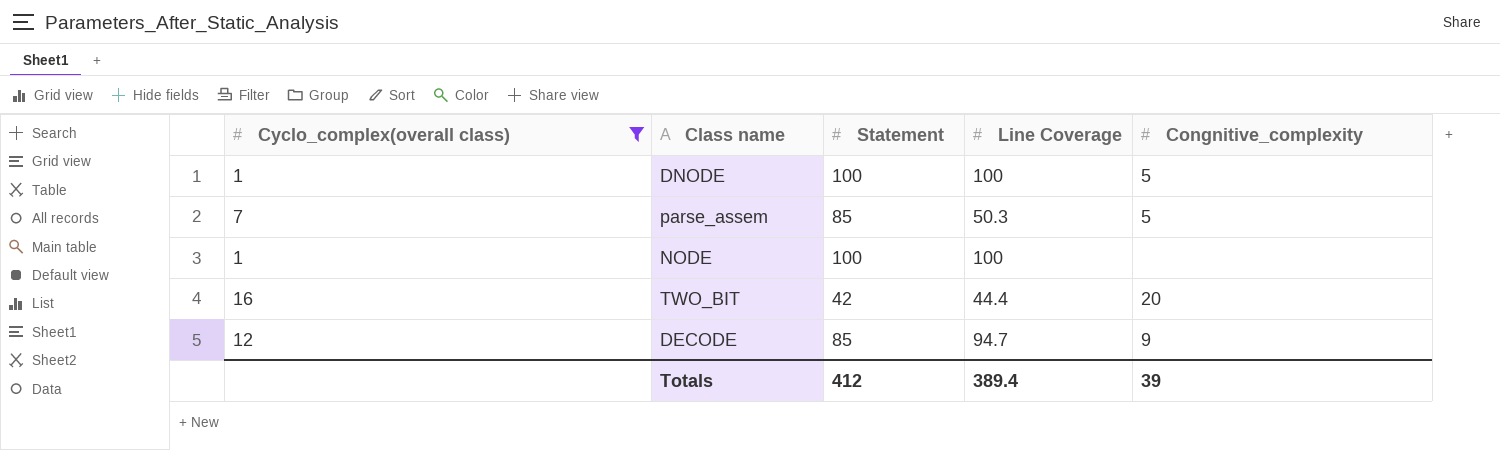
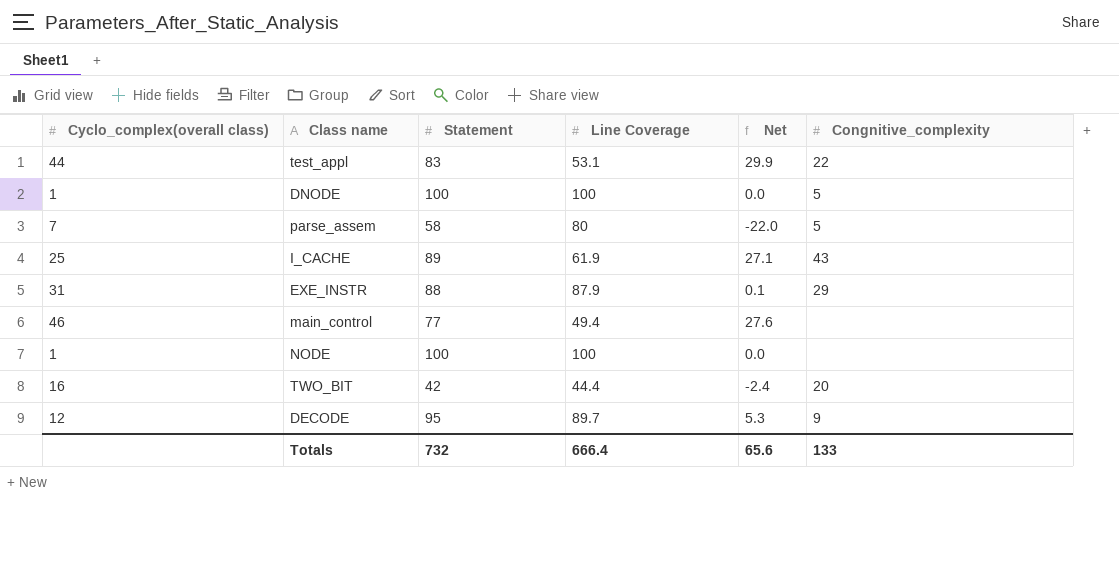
filter: Cyclo_complex(overall class) <= 16 -> none
column Net | formula: none -> [Statement] - [Line Coverage]
parse_assem | Statement: 85 -> 58
parse_assem | Line Coverage: 50.3 -> 80
DECODE | Statement: 85 -> 95
DECODE | Line Coverage: 94.7 -> 89.7
Totals | Statement: 412 -> 732
Totals | Line Coverage: 389.4 -> 666.4
Totals | Congnitive_complexity: 39 -> 133

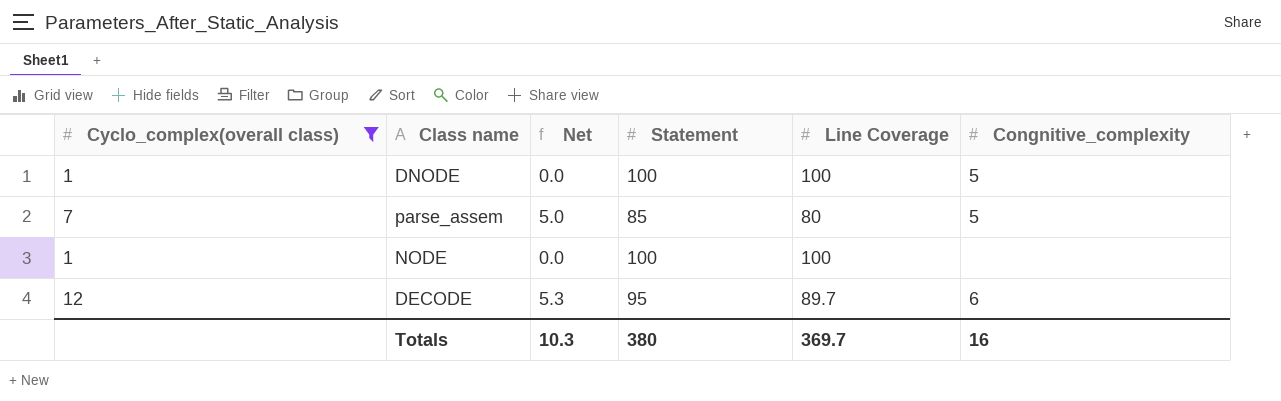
filter: none -> Cyclo_complex(overall class) <= 12
column Net | position: 5 -> 3
parse_assem | Net: -22.0 -> 5.0
parse_assem | Statement: 58 -> 85
DECODE | Congnitive_complexity: 9 -> 6
Totals | Net: 65.6 -> 10.3
Totals | Statement: 732 -> 380
Totals | Line Coverage: 666.4 -> 369.7
Totals | Congnitive_complexity: 133 -> 16

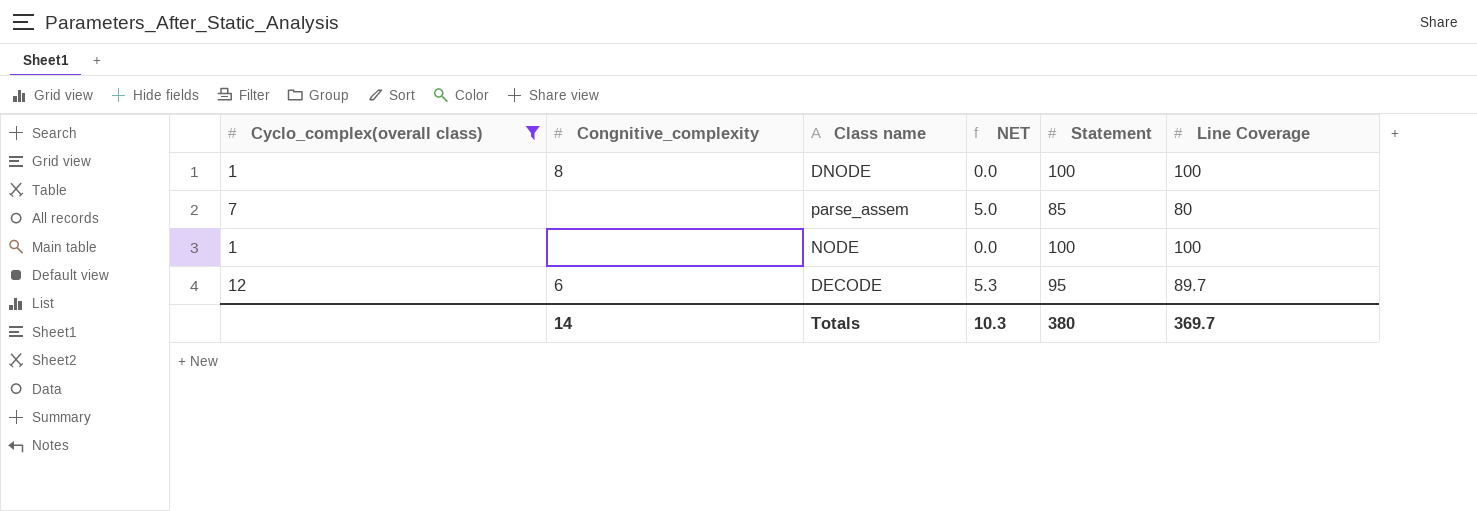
column Congnitive_complexity | position: 6 -> 2
column name: Net -> NET
DNODE | Congnitive_complexity: 5 -> 8
parse_assem | Congnitive_complexity: 5 -> none
Totals | Congnitive_complexity: 16 -> 14

